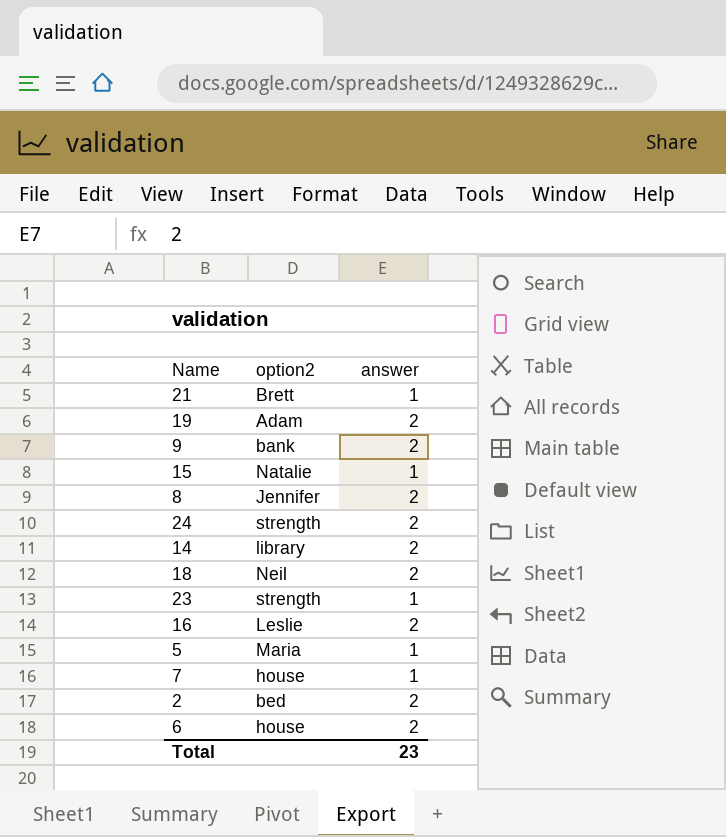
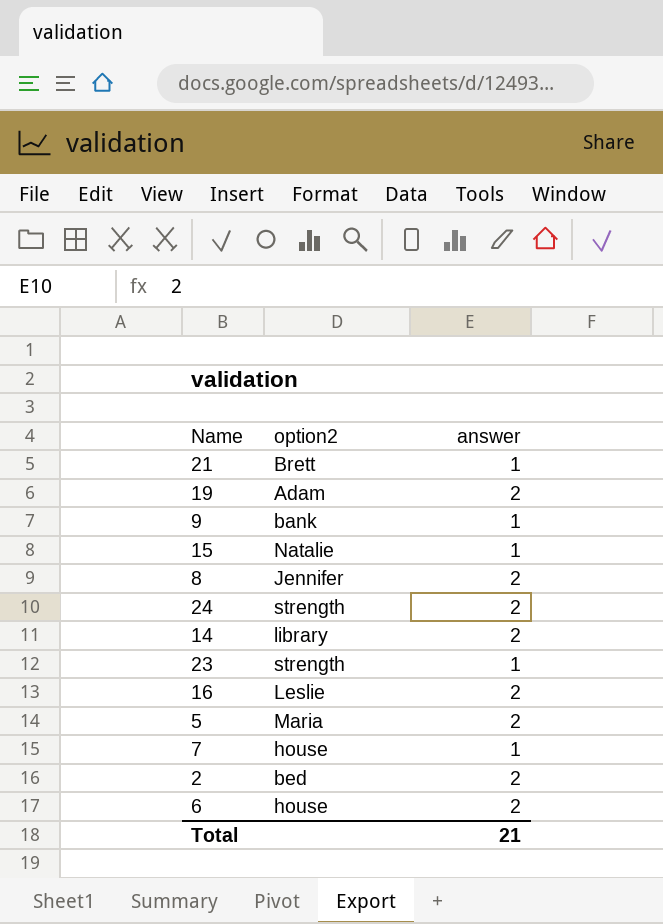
row 18: Neil | 2 -> none
9 | answer: 2 -> 1
5 | answer: 1 -> 2
Total | answer: 23 -> 21

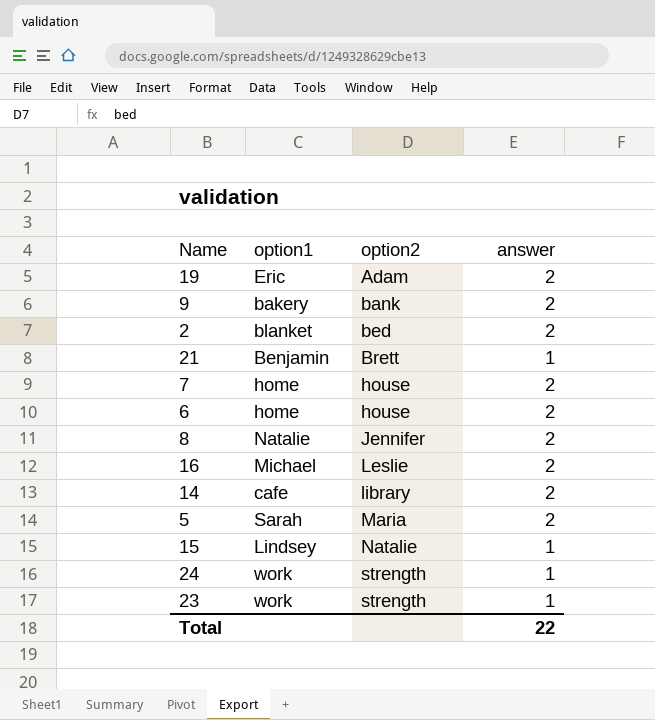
row order: none -> option2 ascending
column option1 | position: none -> 2
9 | answer: 1 -> 2
7 | answer: 1 -> 2
24 | answer: 2 -> 1
Total | answer: 21 -> 22

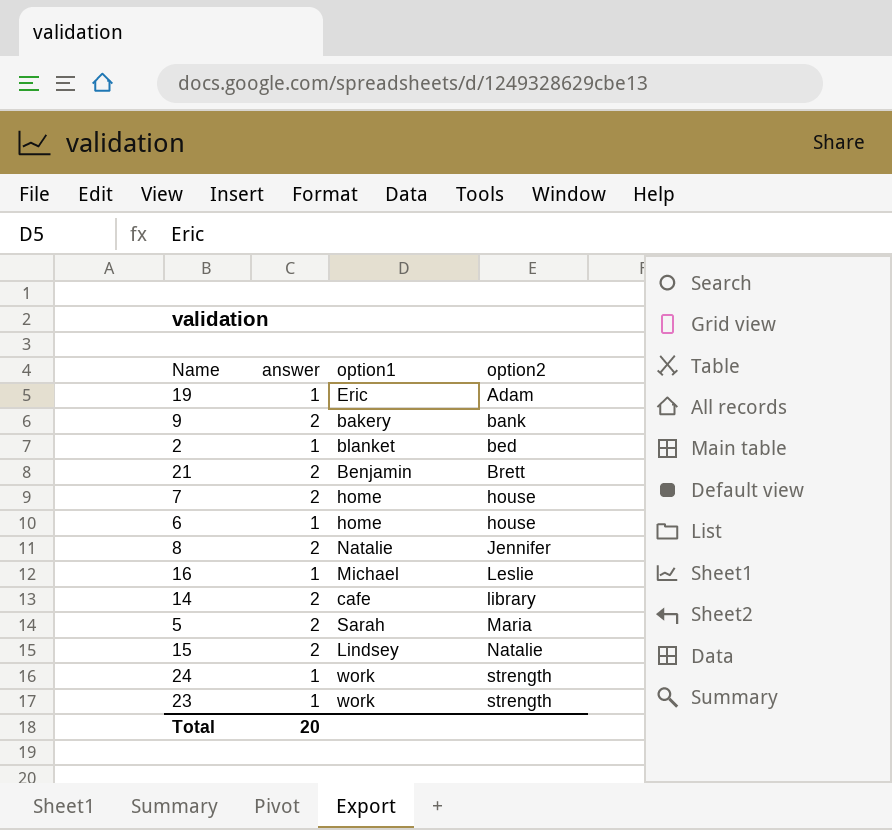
column answer | position: 4 -> 2
19 | answer: 2 -> 1
2 | answer: 2 -> 1
21 | answer: 1 -> 2
6 | answer: 2 -> 1
16 | answer: 2 -> 1
15 | answer: 1 -> 2
Total | answer: 22 -> 20

